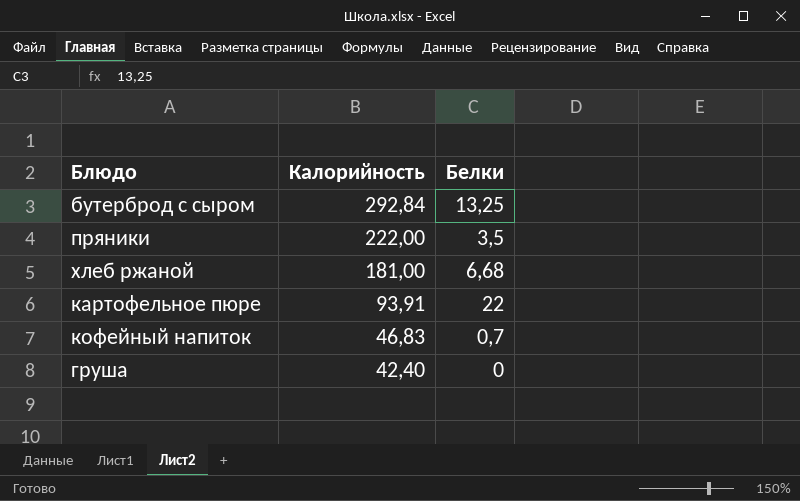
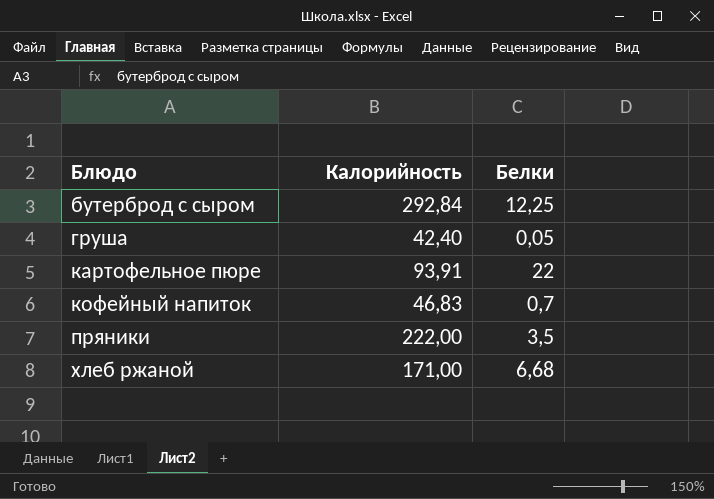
row order: Калорийность descending -> Блюдо ascending
бутерброд с сыром | Белки: 13,25 -> 12,25
груша | Белки: 0 -> 0,05
хлеб ржаной | Калорийность: 181,00 -> 171,00

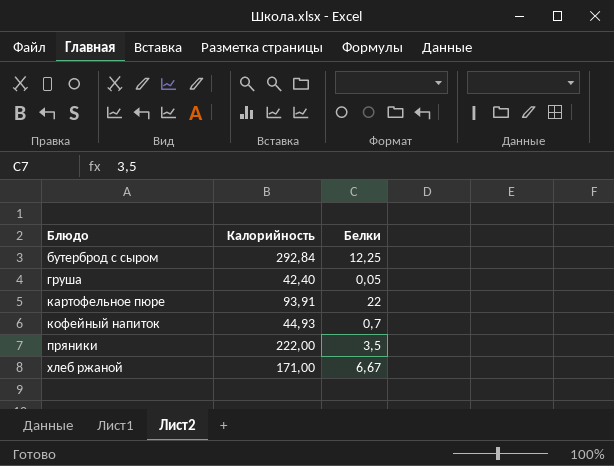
кофейный напиток | Калорийность: 46,83 -> 44,93
хлеб ржаной | Белки: 6,68 -> 6,67

